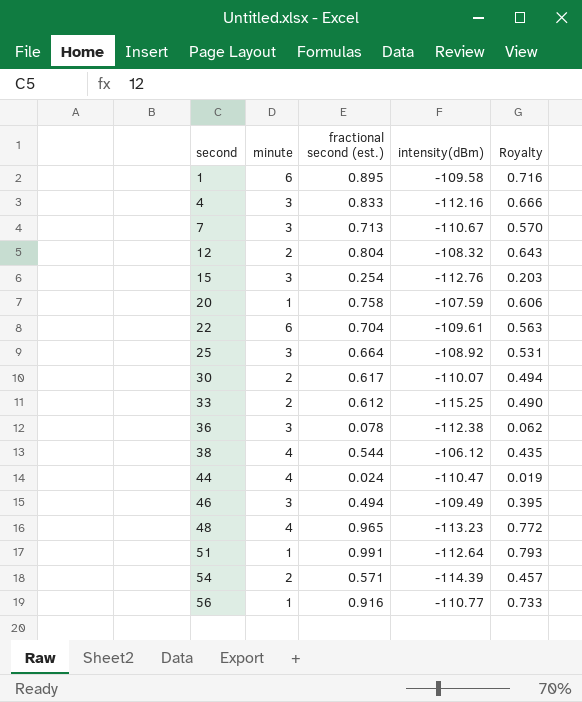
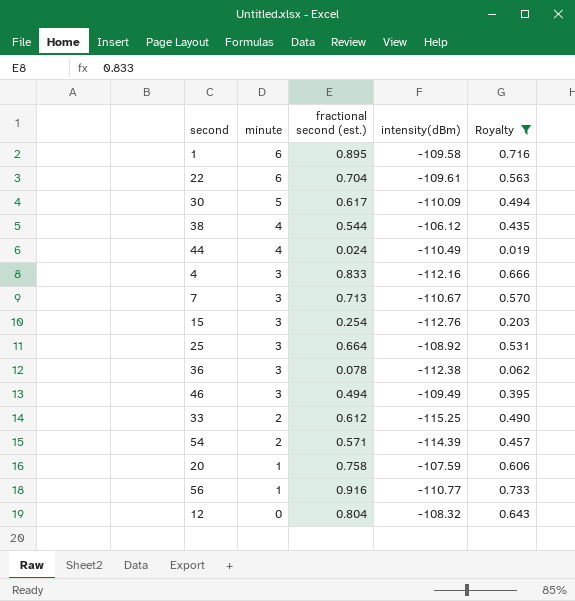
filter: none -> Royalty <= 0.733
row order: second ascending -> minute descending
30 | minute: 2 -> 5
30 | intensity(dBm): -110.07 -> -110.09
44 | intensity(dBm): -110.47 -> -110.49
12 | minute: 2 -> 0

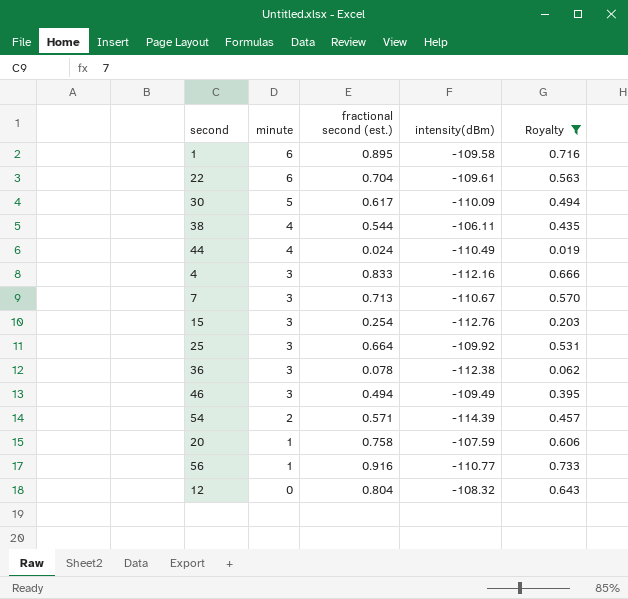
row 33: 2 | 0.612 | -115.25 | 0.490 -> none
38 | intensity(dBm): -106.12 -> -106.11
25 | intensity(dBm): -108.92 -> -109.92

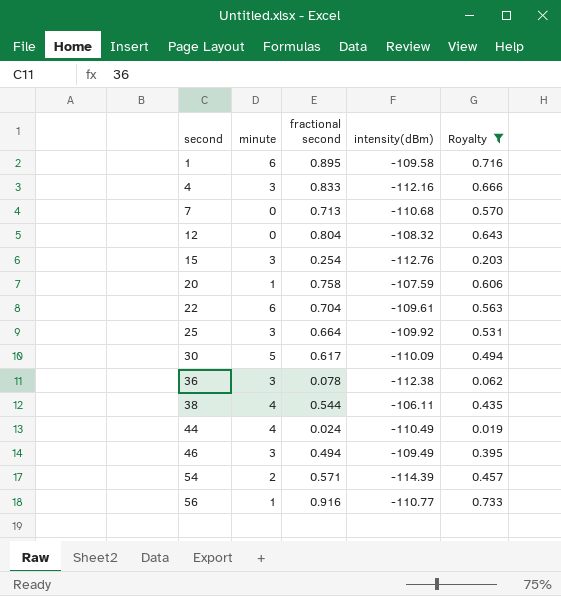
row order: minute descending -> second ascending
column name: fractional second (est.) -> fractional second
7 | minute: 3 -> 0
7 | intensity(dBm): -110.67 -> -110.68

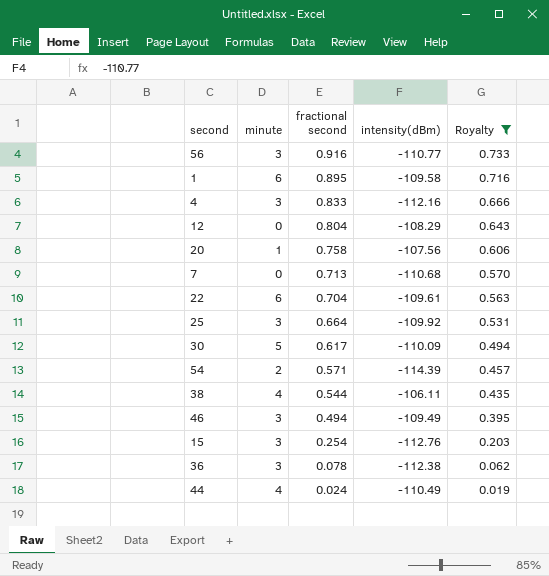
row order: second ascending -> fractional second descending
56 | minute: 1 -> 3
12 | intensity(dBm): -108.32 -> -108.29
20 | intensity(dBm): -107.59 -> -107.56

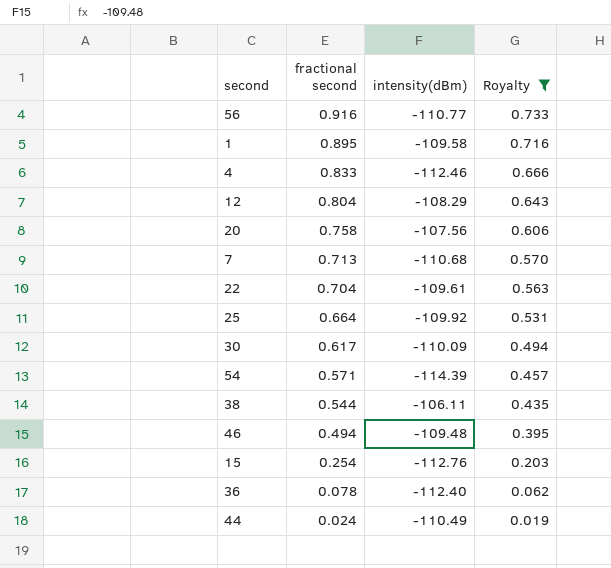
column minute | position: 2 -> none
4 | intensity(dBm): -112.16 -> -112.46
46 | intensity(dBm): -109.49 -> -109.48
36 | intensity(dBm): -112.38 -> -112.40

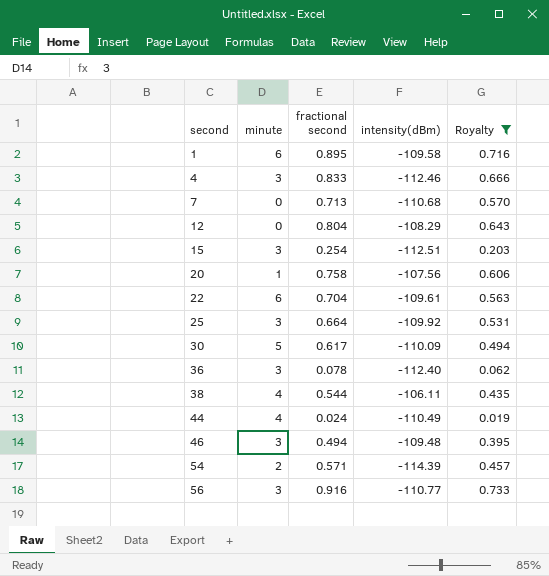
row order: fractional second descending -> second ascending
column minute | position: none -> 2
15 | intensity(dBm): -112.76 -> -112.51

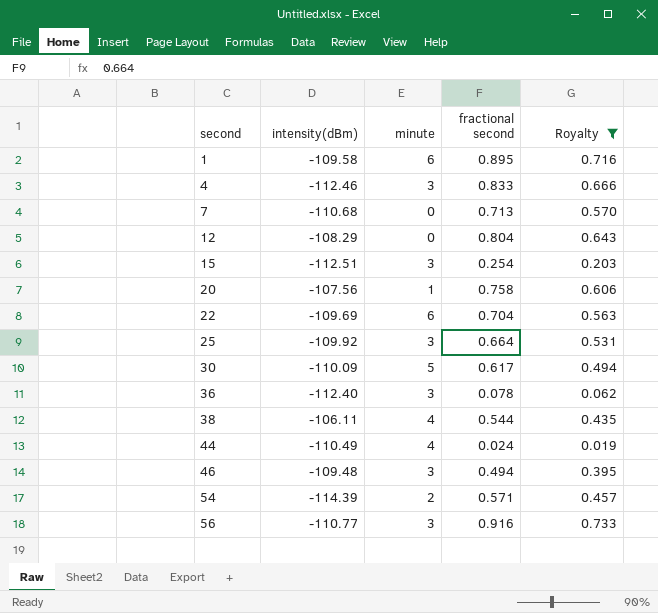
column intensity(dBm) | position: 4 -> 2
22 | intensity(dBm): -109.61 -> -109.69

